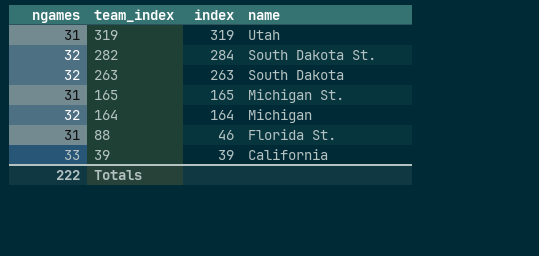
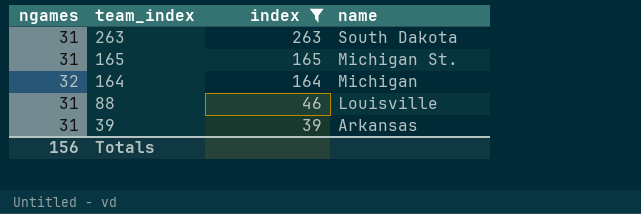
filter: none -> index <= 263
263 | ngames: 32 -> 31
88 | name: Florida St. -> Louisville
39 | ngames: 33 -> 31
39 | name: California -> Arkansas
Totals | ngames: 222 -> 156

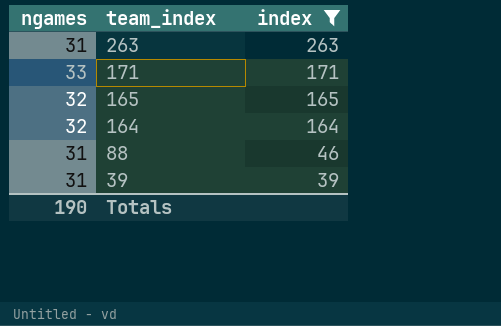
column name | position: 4 -> none
row 171: none -> 33 | 171
165 | ngames: 31 -> 32
Totals | ngames: 156 -> 190

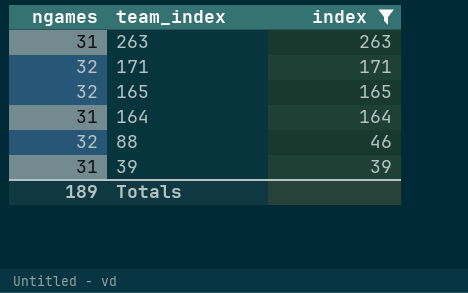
171 | ngames: 33 -> 32
164 | ngames: 32 -> 31
88 | ngames: 31 -> 32
Totals | ngames: 190 -> 189

